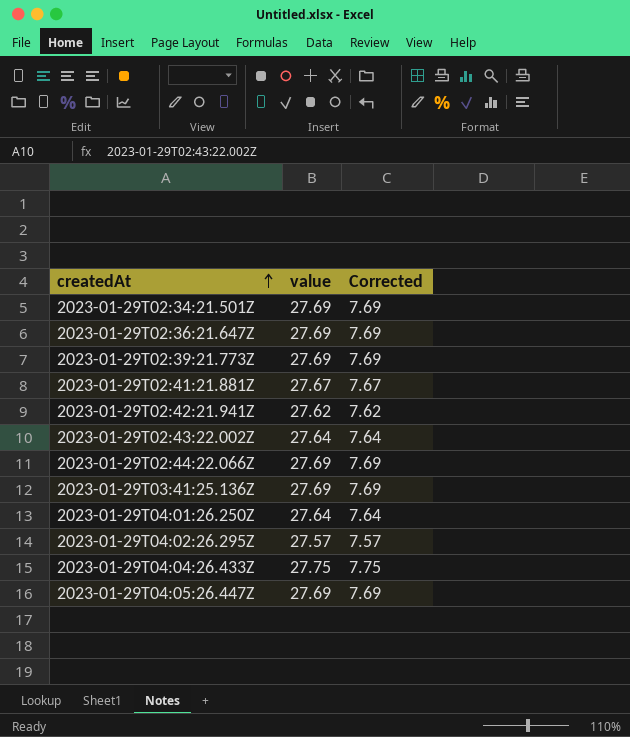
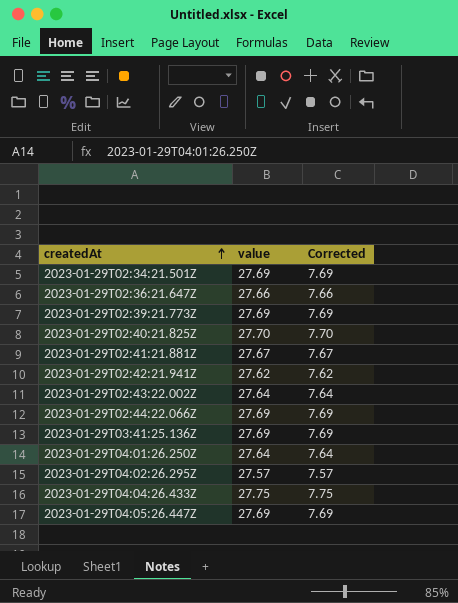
2023-01-29T02:36:21.647Z | value: 27.69 -> 27.66
2023-01-29T02:36:21.647Z | Corrected: 7.69 -> 7.66
row 2023-01-29T02:40:21.825Z: none -> 27.70 | 7.70

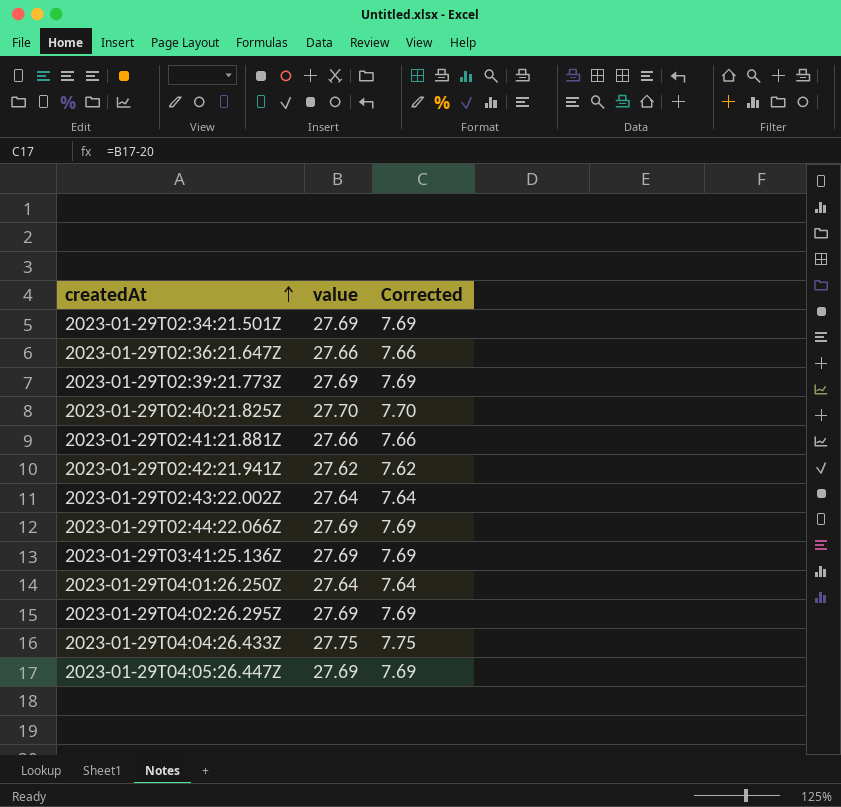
2023-01-29T02:41:21.881Z | value: 27.67 -> 27.66
2023-01-29T02:41:21.881Z | Corrected: 7.67 -> 7.66
2023-01-29T04:02:26.295Z | value: 27.57 -> 27.69
2023-01-29T04:02:26.295Z | Corrected: 7.57 -> 7.69

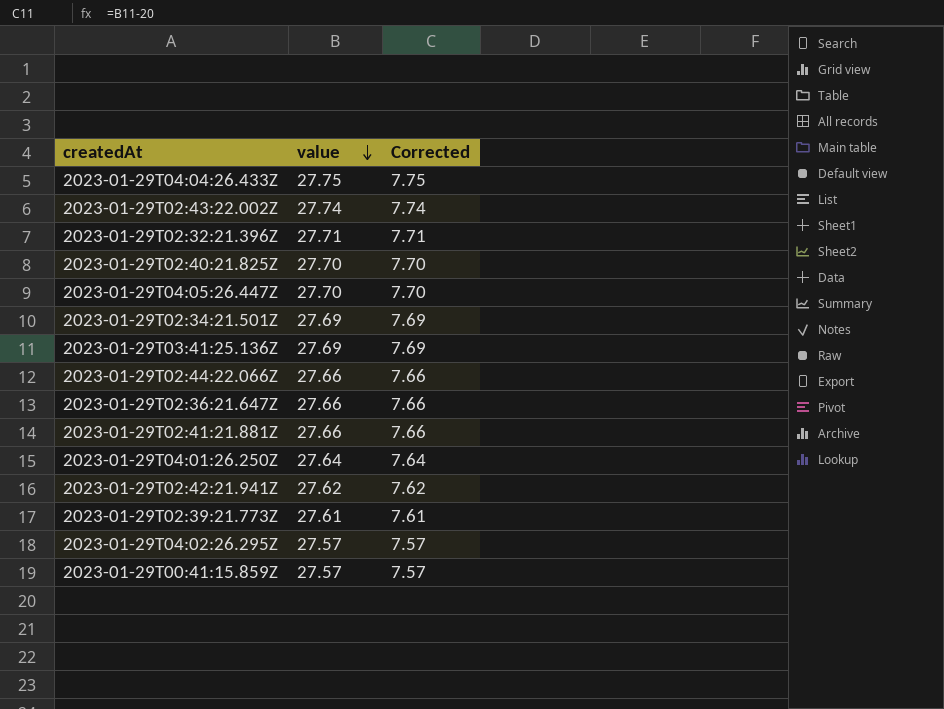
row order: createdAt ascending -> value descending
2023-01-29T02:43:22.002Z | value: 27.64 -> 27.74
2023-01-29T02:43:22.002Z | Corrected: 7.64 -> 7.74
row 2023-01-29T02:32:21.396Z: none -> 27.71 | 7.71
2023-01-29T04:05:26.447Z | value: 27.69 -> 27.70
2023-01-29T04:05:26.447Z | Corrected: 7.69 -> 7.70
2023-01-29T02:44:22.066Z | value: 27.69 -> 27.66
2023-01-29T02:44:22.066Z | Corrected: 7.69 -> 7.66
2023-01-29T02:39:21.773Z | value: 27.69 -> 27.61
2023-01-29T02:39:21.773Z | Corrected: 7.69 -> 7.61
2023-01-29T04:02:26.295Z | value: 27.69 -> 27.57
2023-01-29T04:02:26.295Z | Corrected: 7.69 -> 7.57
row 2023-01-29T00:41:15.859Z: none -> 27.57 | 7.57

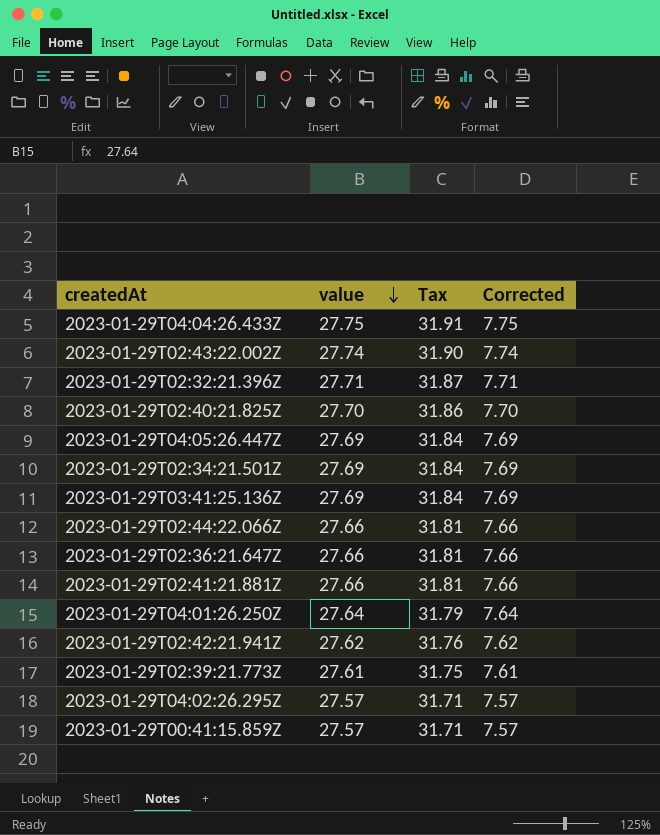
column Tax | formula: none -> [value] * 1.15
2023-01-29T04:05:26.447Z | value: 27.70 -> 27.69
2023-01-29T04:05:26.447Z | Corrected: 7.70 -> 7.69

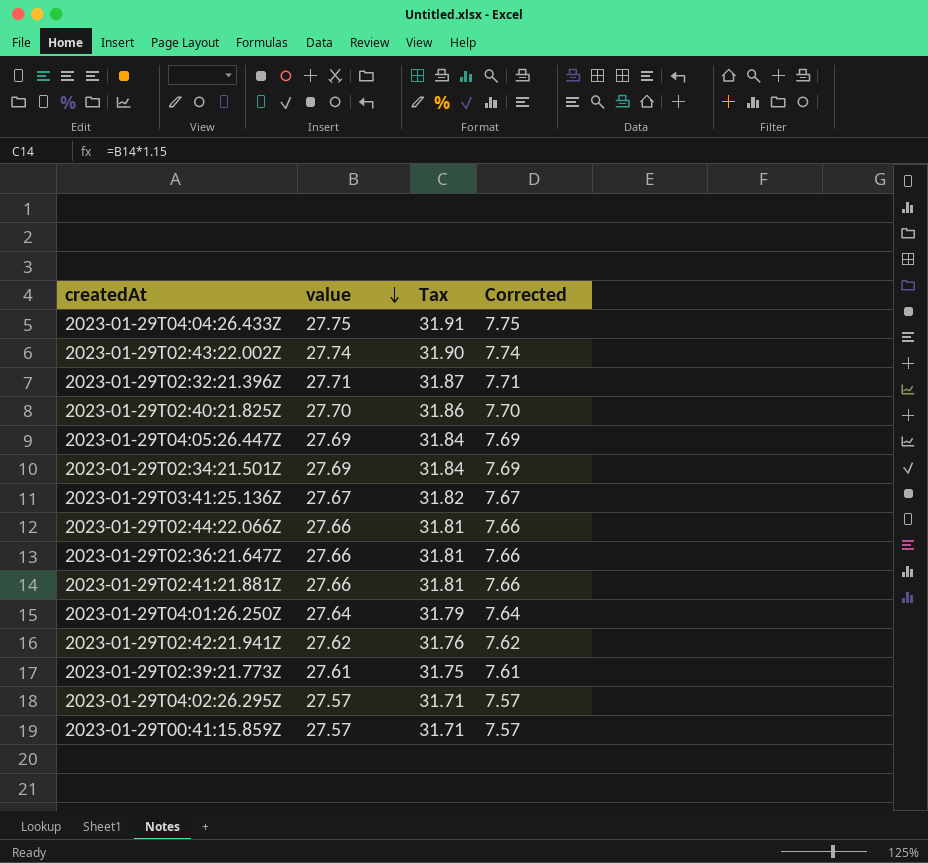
2023-01-29T03:41:25.136Z | value: 27.69 -> 27.67
2023-01-29T03:41:25.136Z | Tax: 31.84 -> 31.82
2023-01-29T03:41:25.136Z | Corrected: 7.69 -> 7.67

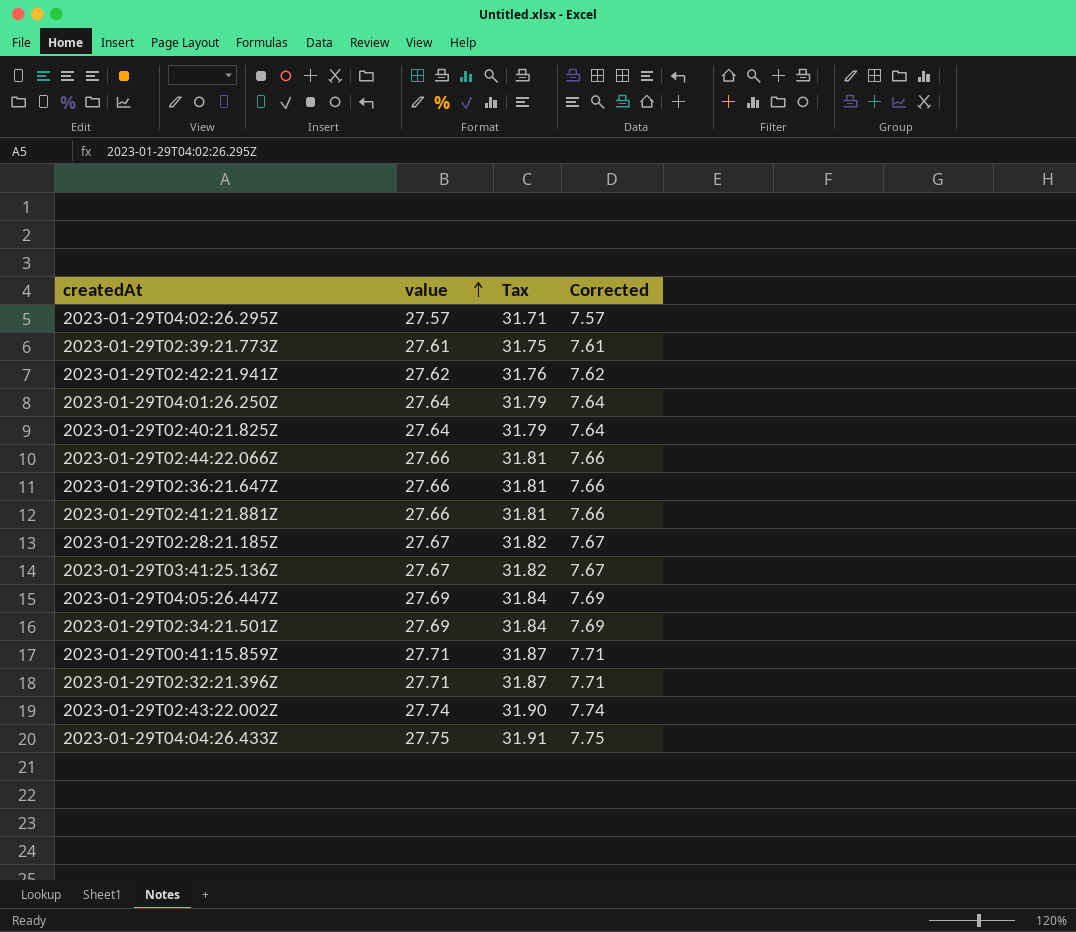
row order: value descending -> value ascending
2023-01-29T02:40:21.825Z | value: 27.70 -> 27.64
2023-01-29T02:40:21.825Z | Tax: 31.86 -> 31.79
2023-01-29T02:40:21.825Z | Corrected: 7.70 -> 7.64
row 2023-01-29T02:28:21.185Z: none -> 27.67 | 31.82 | 7.67
2023-01-29T00:41:15.859Z | value: 27.57 -> 27.71
2023-01-29T00:41:15.859Z | Tax: 31.71 -> 31.87
2023-01-29T00:41:15.859Z | Corrected: 7.57 -> 7.71

